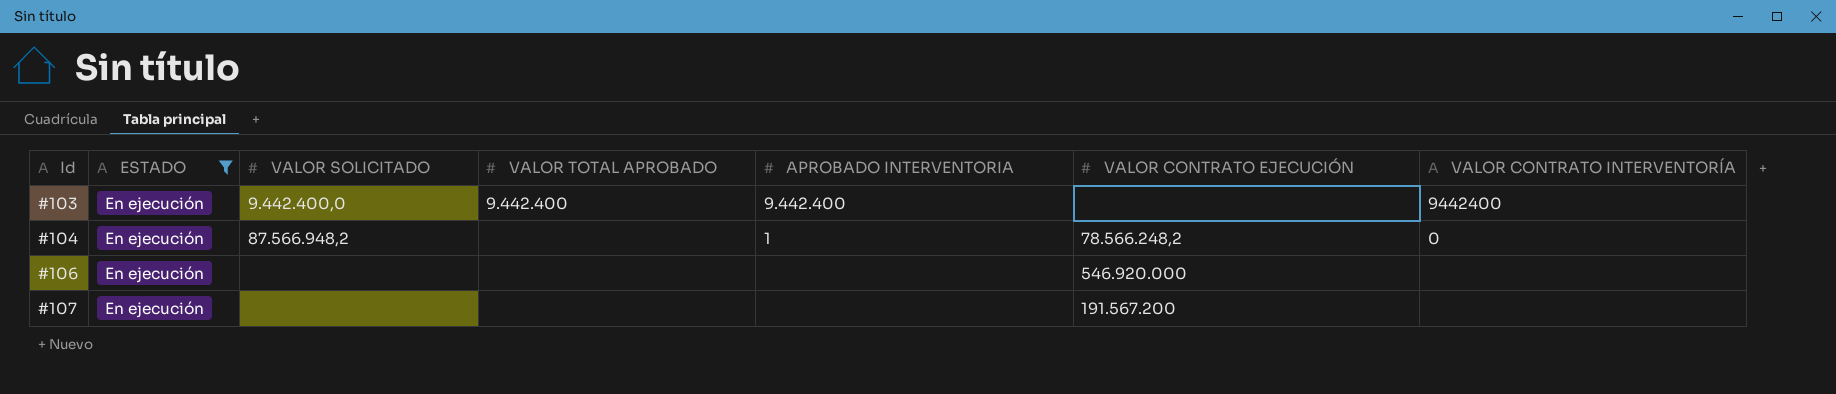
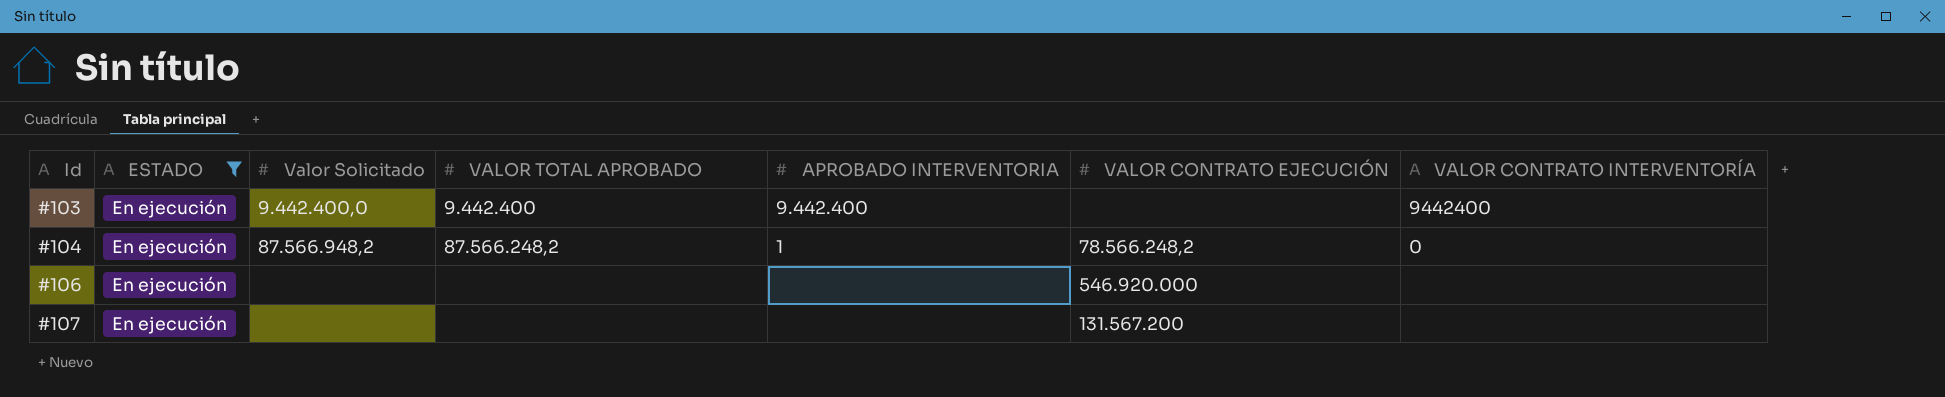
column name: VALOR SOLICITADO -> Valor Solicitado
#104 | VALOR TOTAL APROBADO: none -> 87.566.248,2
#107 | VALOR CONTRATO EJECUCIÓN: 191.567.200 -> 131.567.200

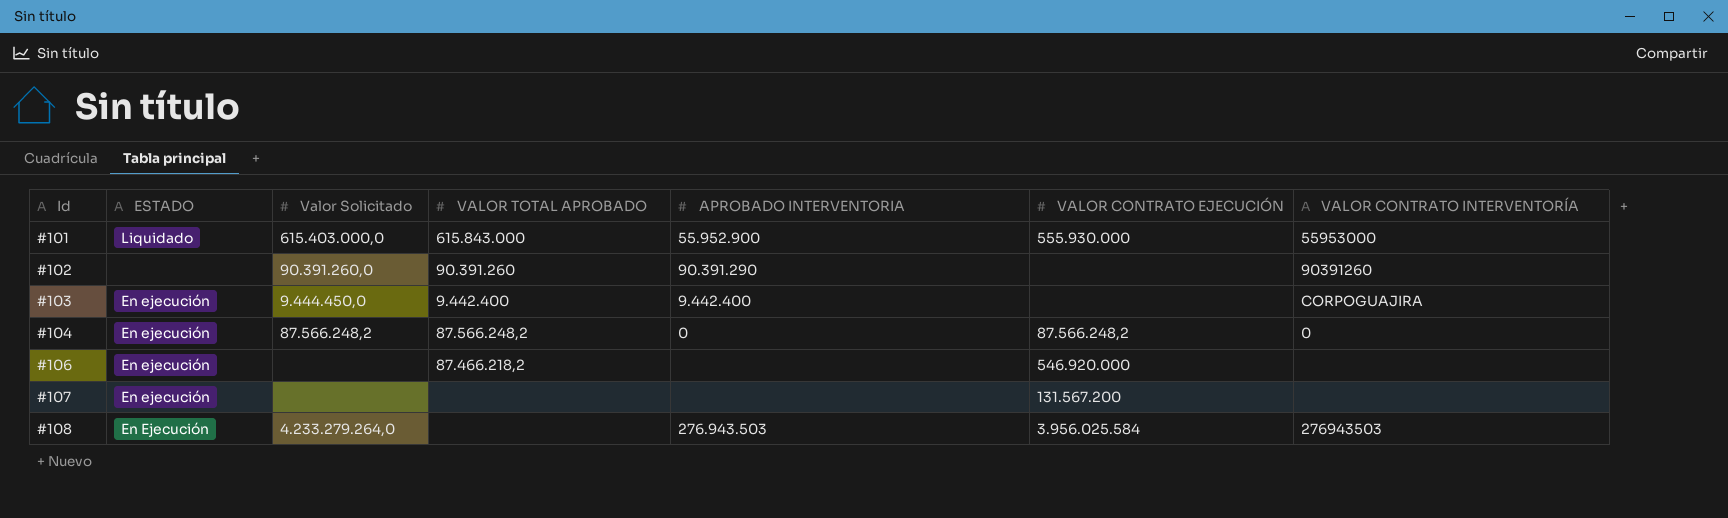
filter: ESTADO = En ejecución -> none
#103 | Valor Solicitado: 9.442.400,0 -> 9.444.450,0
#103 | VALOR CONTRATO INTERVENTORÍA: 9442400 -> CORPOGUAJIRA
#104 | Valor Solicitado: 87.566.948,2 -> 87.566.248,2
#104 | APROBADO INTERVENTORIA: 1 -> 0
#104 | VALOR CONTRATO EJECUCIÓN: 78.566.248,2 -> 87.566.248,2
#106 | VALOR TOTAL APROBADO: none -> 87.466.218,2

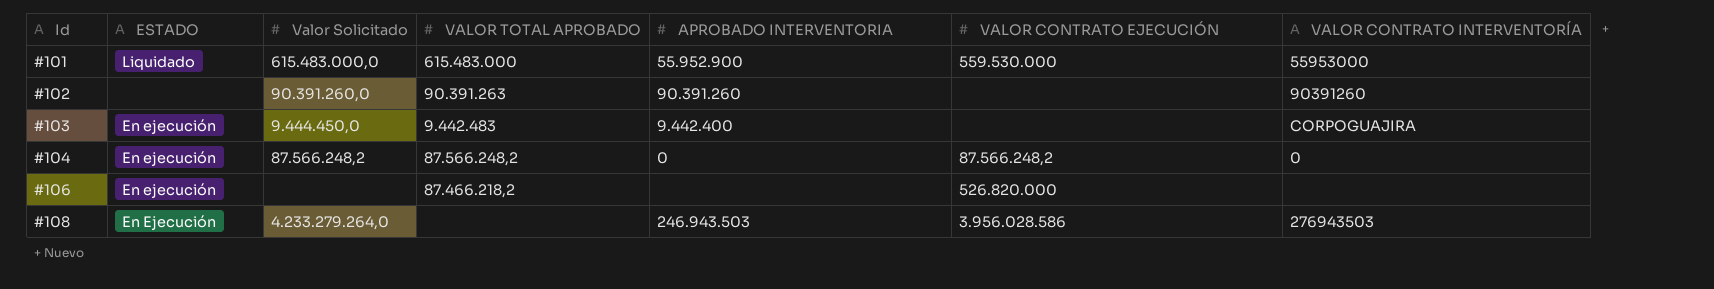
row #107: En ejecución | none | none | none | 131.567.200 | none -> none
#101 | Valor Solicitado: 615.403.000,0 -> 615.483.000,0
#101 | VALOR TOTAL APROBADO: 615.843.000 -> 615.483.000
#101 | VALOR CONTRATO EJECUCIÓN: 555.930.000 -> 559.530.000
#102 | VALOR TOTAL APROBADO: 90.391.260 -> 90.391.263
#102 | APROBADO INTERVENTORIA: 90.391.290 -> 90.391.260
#103 | VALOR TOTAL APROBADO: 9.442.400 -> 9.442.483
#106 | VALOR CONTRATO EJECUCIÓN: 546.920.000 -> 526.820.000
#108 | APROBADO INTERVENTORIA: 276.943.503 -> 246.943.503
#108 | VALOR CONTRATO EJECUCIÓN: 3.956.025.584 -> 3.956.028.586

